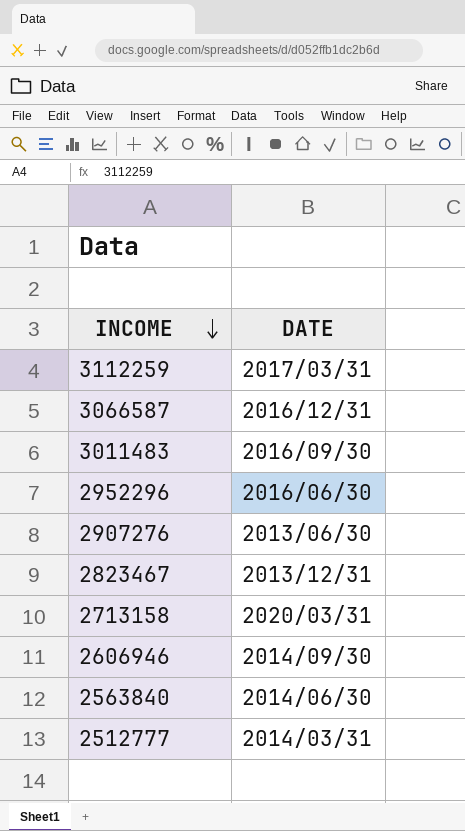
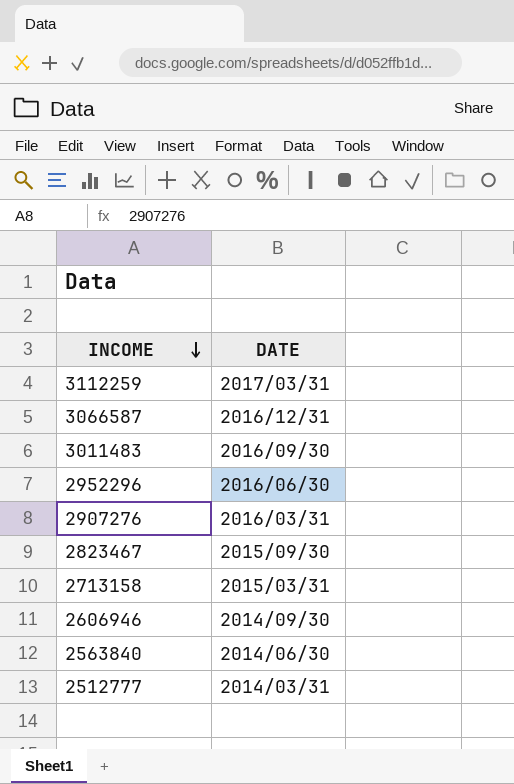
2907276 | DATE: 2013/06/30 -> 2016/03/31
2823467 | DATE: 2013/12/31 -> 2015/09/30
2713158 | DATE: 2020/03/31 -> 2015/03/31

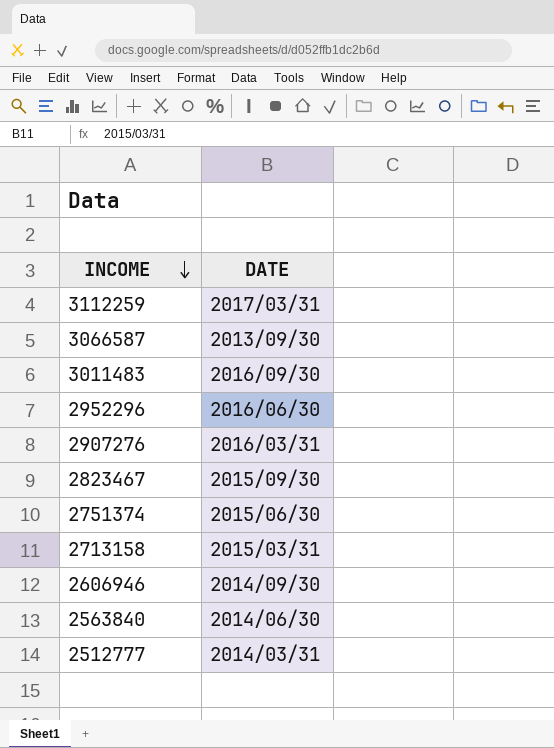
3066587 | DATE: 2016/12/31 -> 2013/09/30
row 2751374: none -> 2015/06/30

